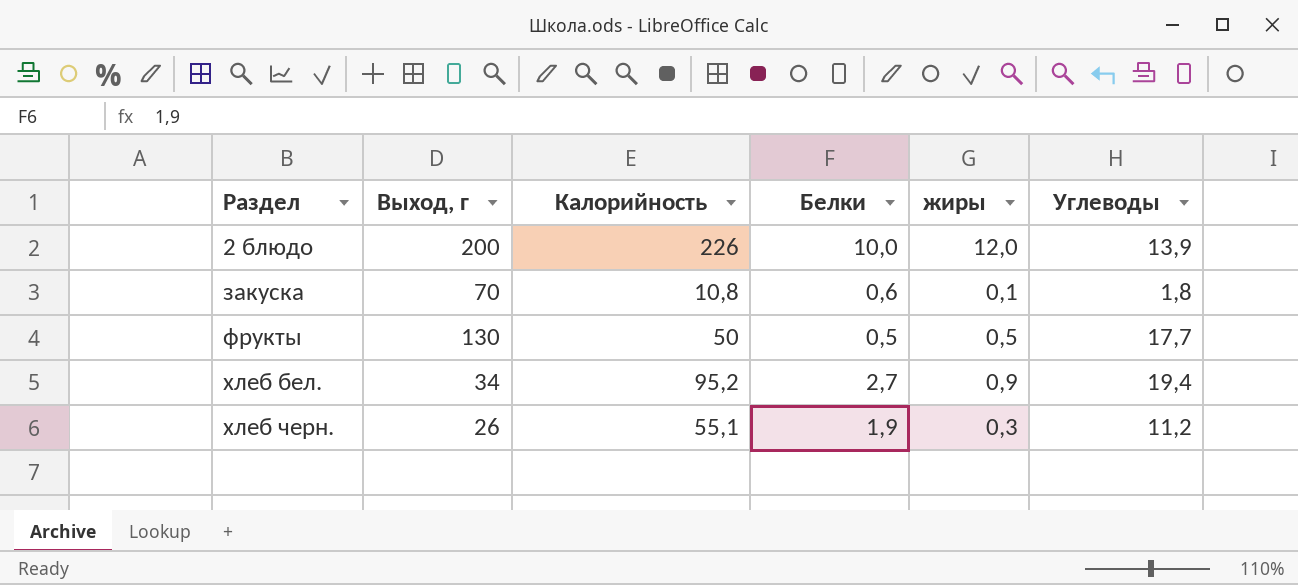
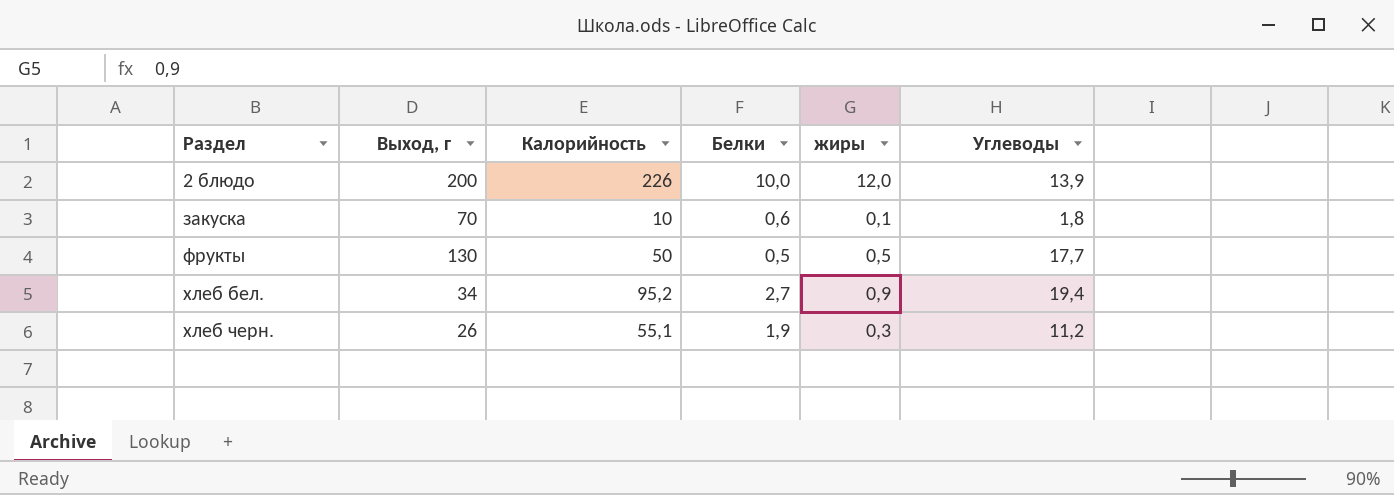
закуска | Калорийность: 10,8 -> 10

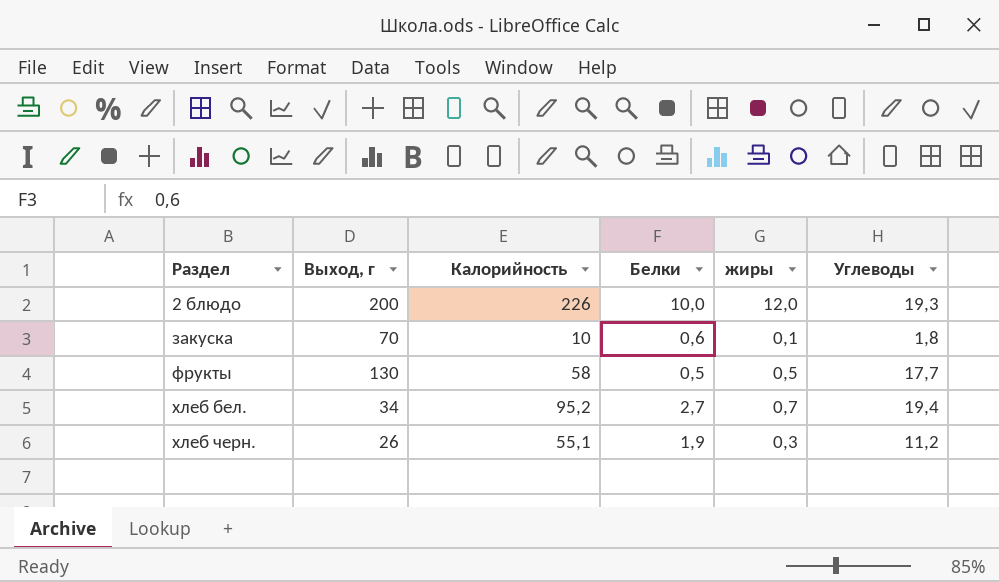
2 блюдо | Углеводы: 13,9 -> 19,3
фрукты | Калорийность: 50 -> 58
хлеб бел. | жиры: 0,9 -> 0,7

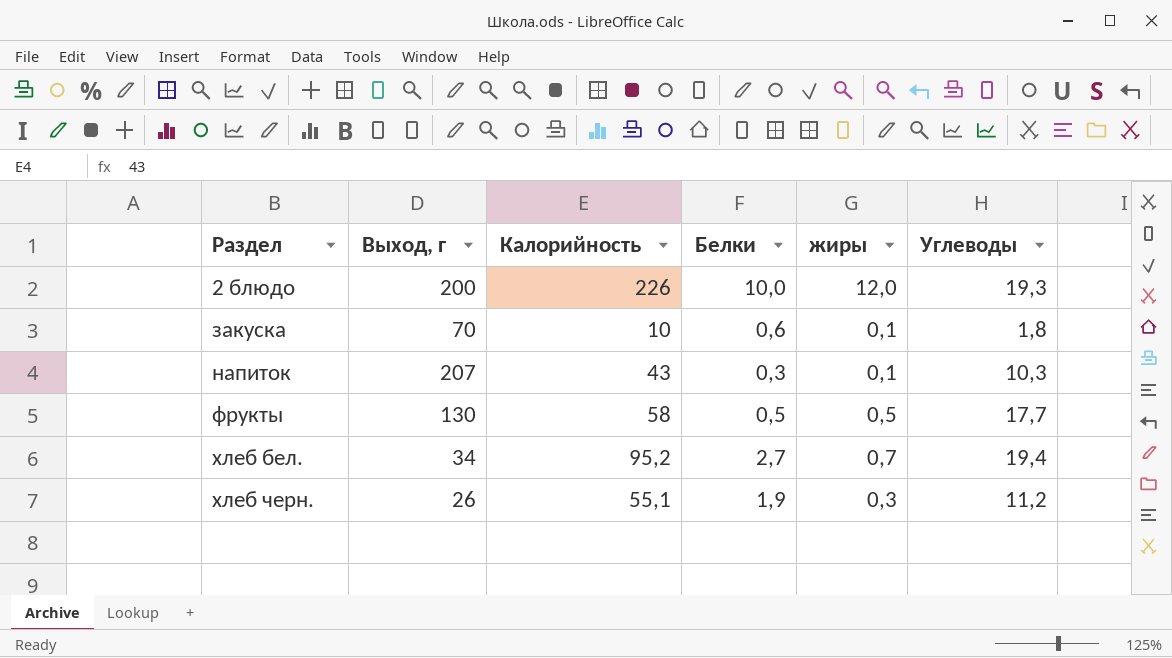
row напиток: none -> 207 | 43 | 0,3 | 0,1 | 10,3

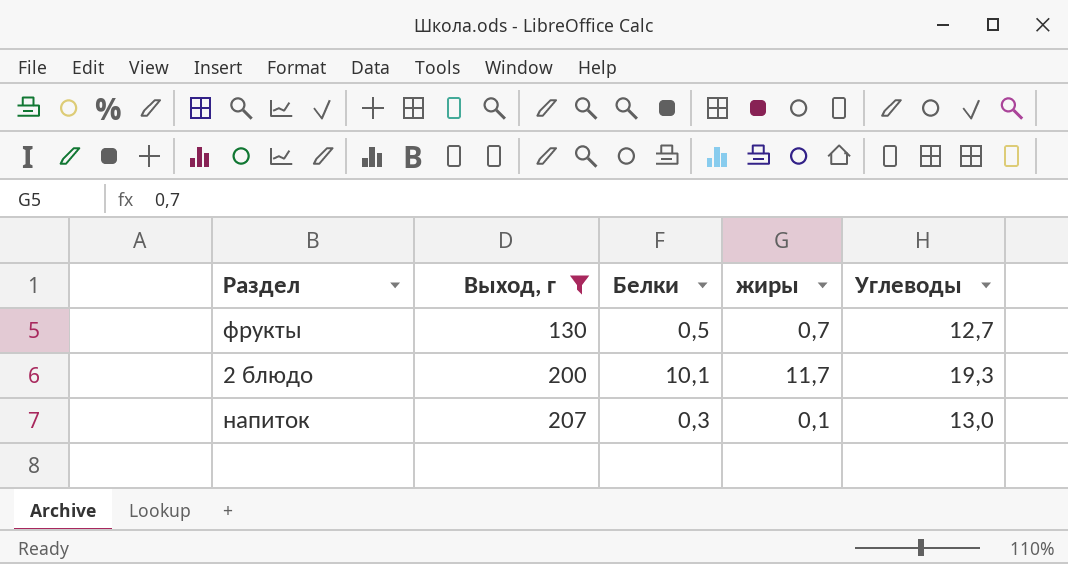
filter: none -> Выход, г >= 130
row order: Раздел ascending -> Выход, г ascending
column Калорийность | position: 3 -> none
фрукты | жиры: 0,5 -> 0,7
фрукты | Углеводы: 17,7 -> 12,7
2 блюдо | Белки: 10,0 -> 10,1
2 блюдо | жиры: 12,0 -> 11,7
напиток | Углеводы: 10,3 -> 13,0

